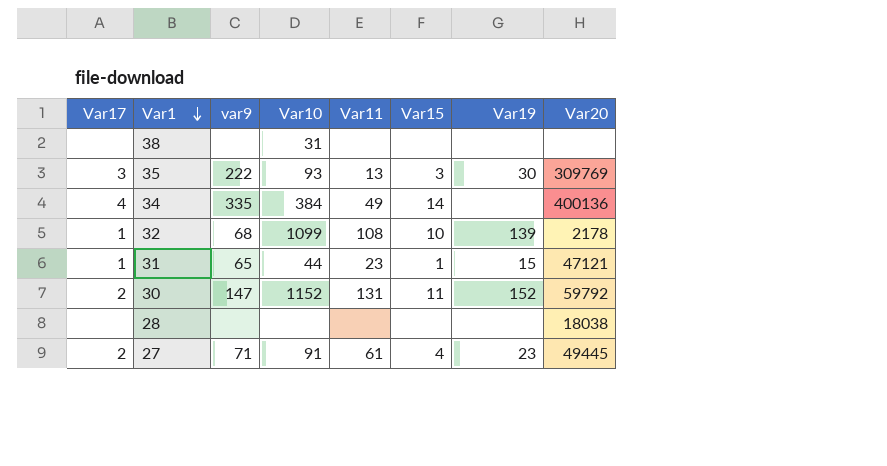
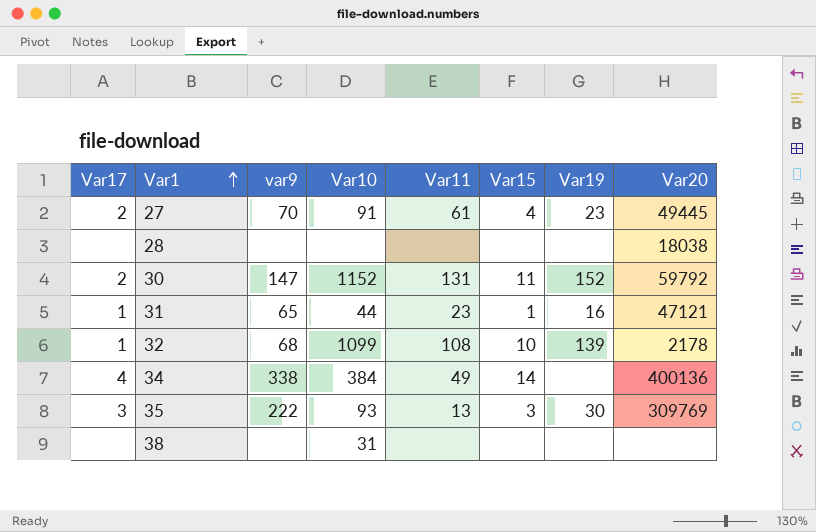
row order: Var1 descending -> Var1 ascending
27 | var9: 71 -> 70
31 | Var19: 15 -> 16
34 | var9: 335 -> 338

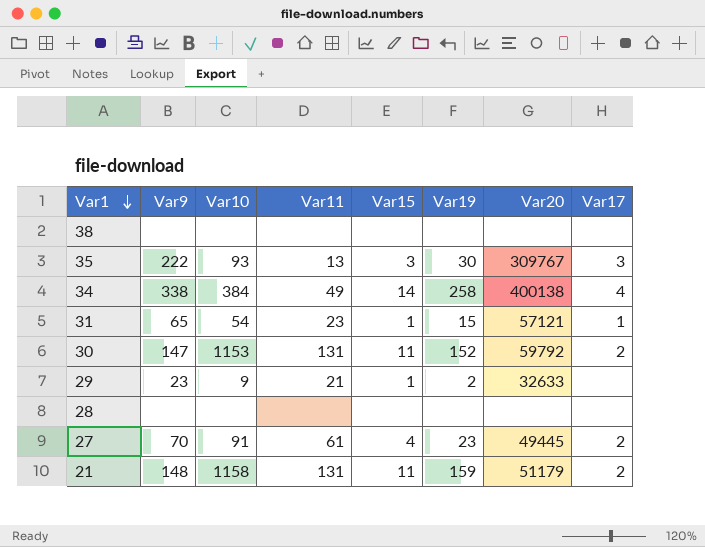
row order: Var1 ascending -> Var1 descending
column name: var9 -> Var9
column Var17 | position: 1 -> 8
row 32: 1 | 68 | 1099 | 108 | 10 | 139 | 2178 -> none
38 | Var10: 31 -> none
35 | Var20: 309769 -> 309767
34 | Var19: none -> 258
34 | Var20: 400136 -> 400138
31 | Var10: 44 -> 54
31 | Var19: 16 -> 15
31 | Var20: 47121 -> 57121
30 | Var10: 1152 -> 1153
row 29: none -> 23 | 9 | 21 | 1 | 2 | 32633 | none
28 | Var20: 18038 -> none
row 21: none -> 148 | 1158 | 131 | 11 | 159 | 51179 | 2

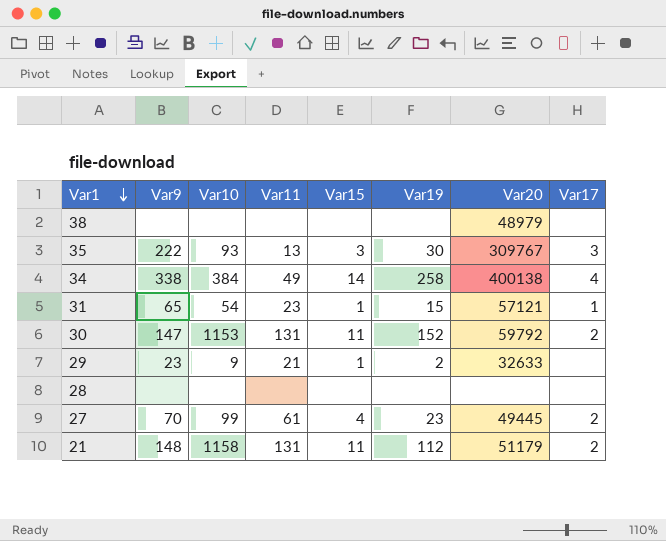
38 | Var20: none -> 48979
27 | Var10: 91 -> 99
21 | Var19: 159 -> 112

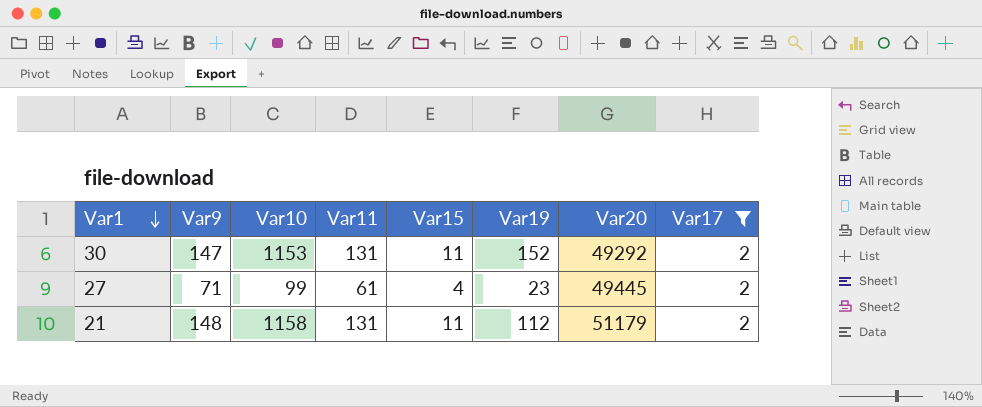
filter: none -> Var17 = 2
30 | Var20: 59792 -> 49292
27 | Var9: 70 -> 71

